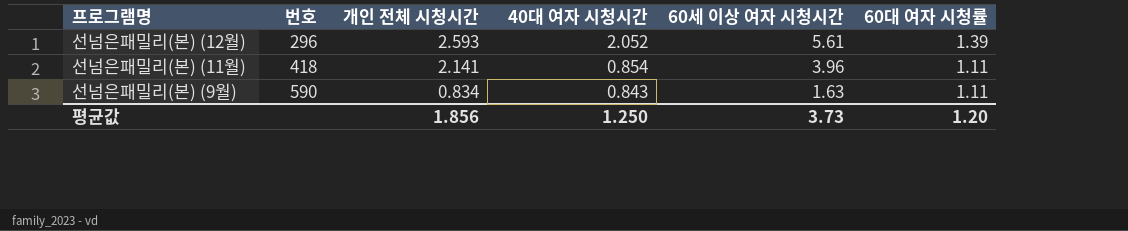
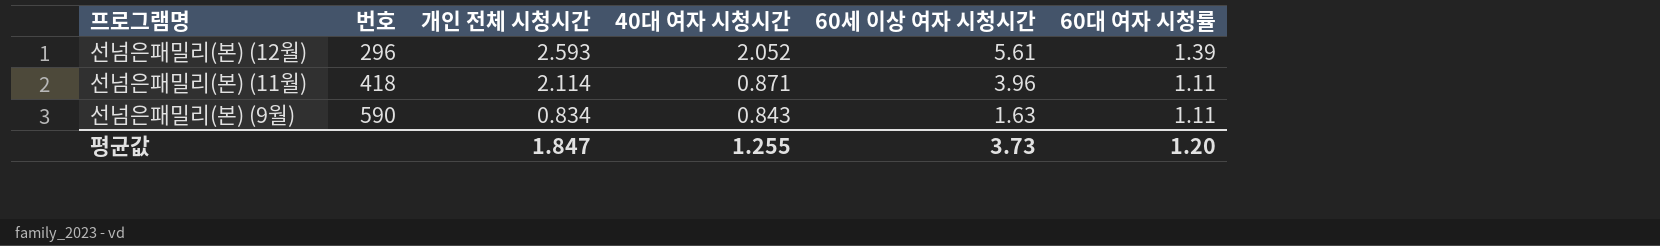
선넘은패밀리(본) (11월) | 개인 전체 시청시간: 2.141 -> 2.114
선넘은패밀리(본) (11월) | 40대 여자 시청시간: 0.854 -> 0.871
평균값 | 개인 전체 시청시간: 1.856 -> 1.847
평균값 | 40대 여자 시청시간: 1.250 -> 1.255

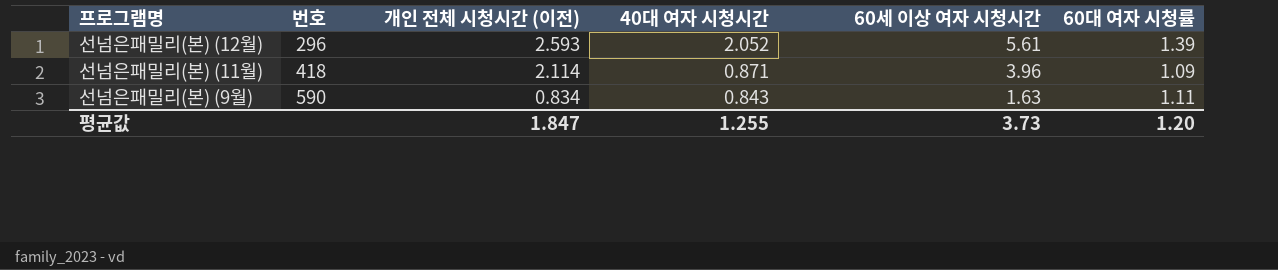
column name: 개인 전체 시청시간 -> 개인 전체 시청시간 (이전)
선넘은패밀리(본) (11월) | 60대 여자 시청률: 1.11 -> 1.09

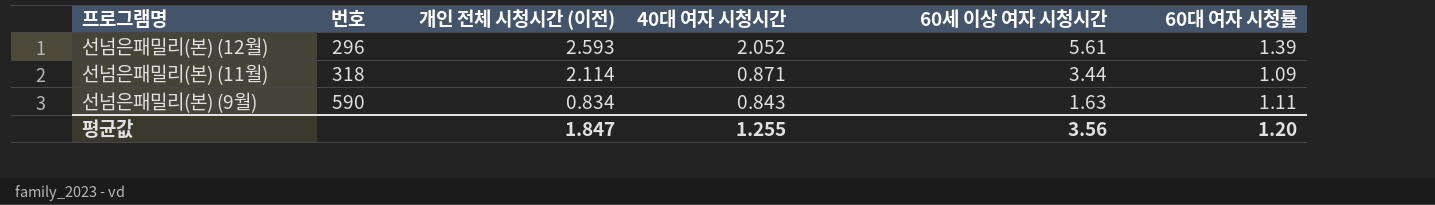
선넘은패밀리(본) (11월) | 번호: 418 -> 318
선넘은패밀리(본) (11월) | 60세 이상 여자 시청시간: 3.96 -> 3.44
평균값 | 60세 이상 여자 시청시간: 3.73 -> 3.56

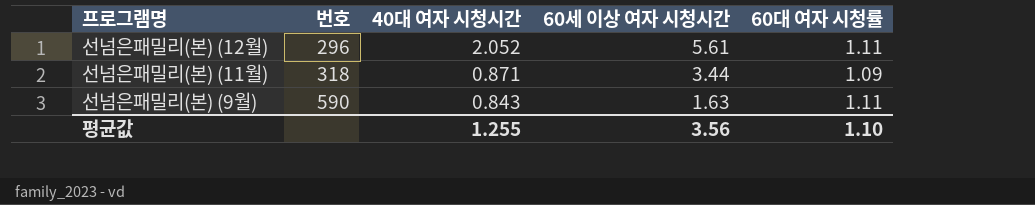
column 개인 전체 시청시간 (이전) | position: 3 -> none
선넘은패밀리(본) (12월) | 60대 여자 시청률: 1.39 -> 1.11
평균값 | 60대 여자 시청률: 1.20 -> 1.10

